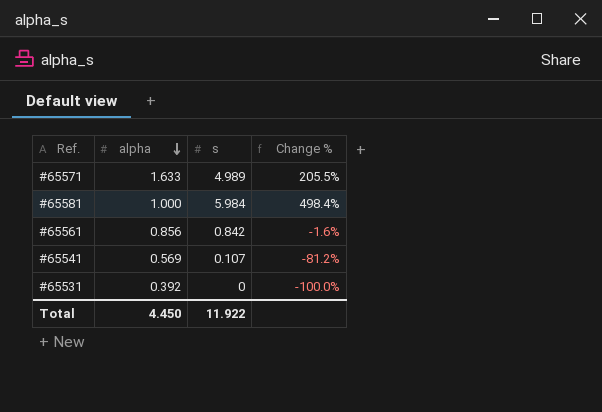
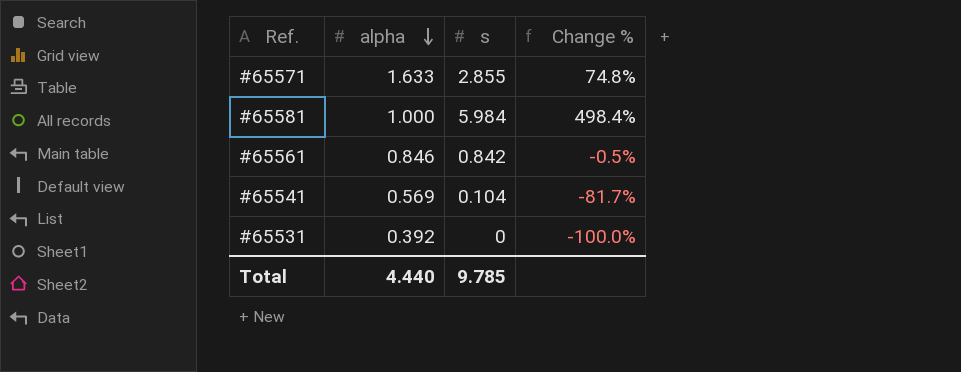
#65571 | s: 4.989 -> 2.855
#65571 | Change %: 205.5% -> 74.8%
#65561 | alpha: 0.856 -> 0.846
#65561 | Change %: -1.6% -> -0.5%
#65541 | s: 0.107 -> 0.104
#65541 | Change %: -81.2% -> -81.7%
Total | alpha: 4.450 -> 4.440
Total | s: 11.922 -> 9.785

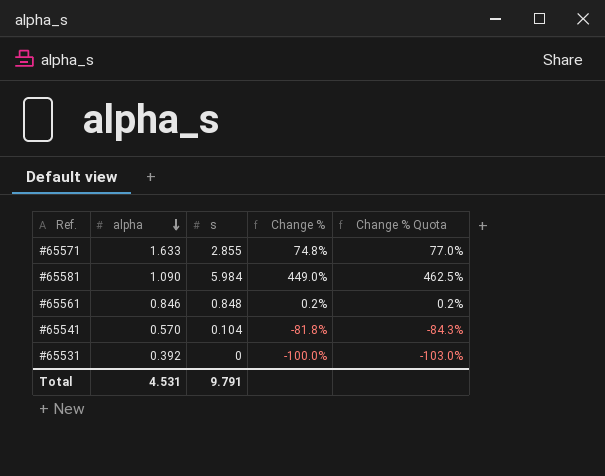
column Change % Quota | formula: none -> [Change %] * 1.03
#65581 | alpha: 1.000 -> 1.090
#65581 | Change %: 498.4% -> 449.0%
#65561 | s: 0.842 -> 0.848
#65561 | Change %: -0.5% -> 0.2%
#65541 | alpha: 0.569 -> 0.570
#65541 | Change %: -81.7% -> -81.8%
Total | alpha: 4.440 -> 4.531
Total | s: 9.785 -> 9.791

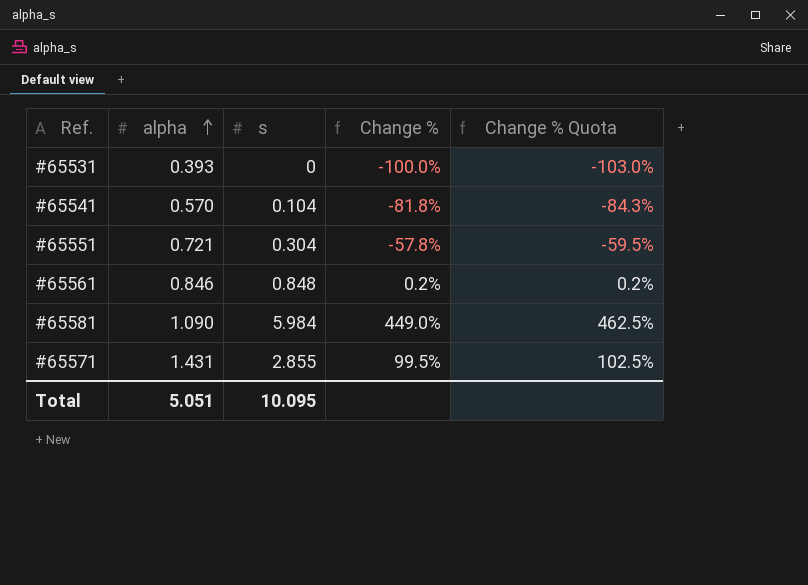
row order: alpha descending -> alpha ascending
#65531 | alpha: 0.392 -> 0.393
row #65551: none -> 0.721 | 0.304 | -57.8% | -59.5%
#65571 | alpha: 1.633 -> 1.431
#65571 | Change %: 74.8% -> 99.5%
#65571 | Change % Quota: 77.0% -> 102.5%
Total | alpha: 4.531 -> 5.051
Total | s: 9.791 -> 10.095

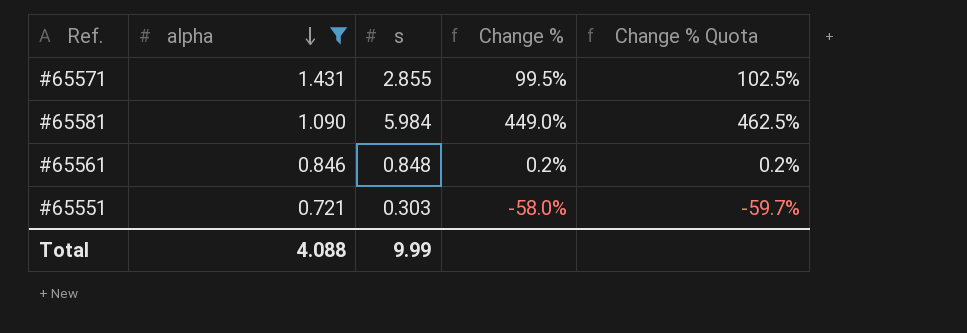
filter: none -> alpha >= 0.721
row order: alpha ascending -> alpha descending
#65551 | s: 0.304 -> 0.303
#65551 | Change %: -57.8% -> -58.0%
#65551 | Change % Quota: -59.5% -> -59.7%
Total | alpha: 5.051 -> 4.088
Total | s: 10.095 -> 9.99

